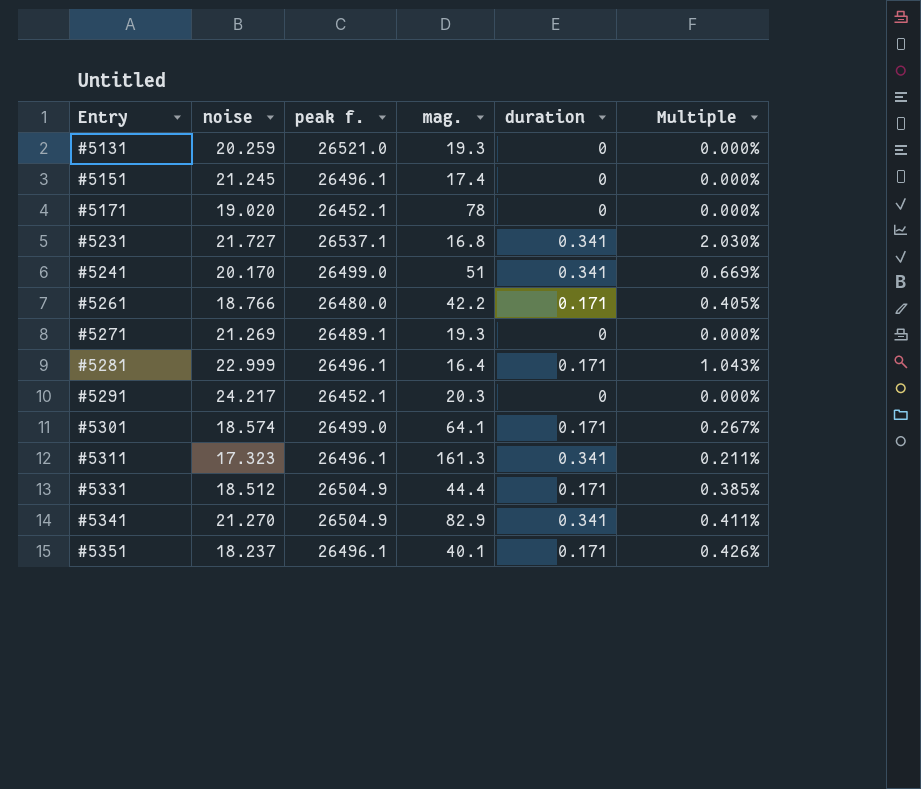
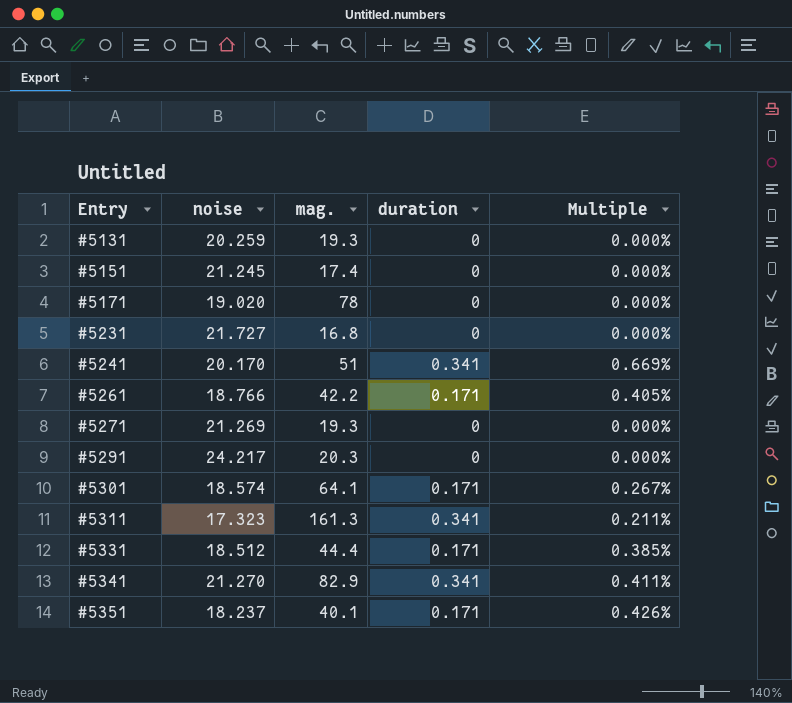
column peak f. | position: 3 -> none
row #5281: 22.999 | 26496.1 | 16.4 | 0.171 | 1.043% -> none
#5231 | duration: 0.341 -> 0
#5231 | Multiple: 2.030% -> 0.000%

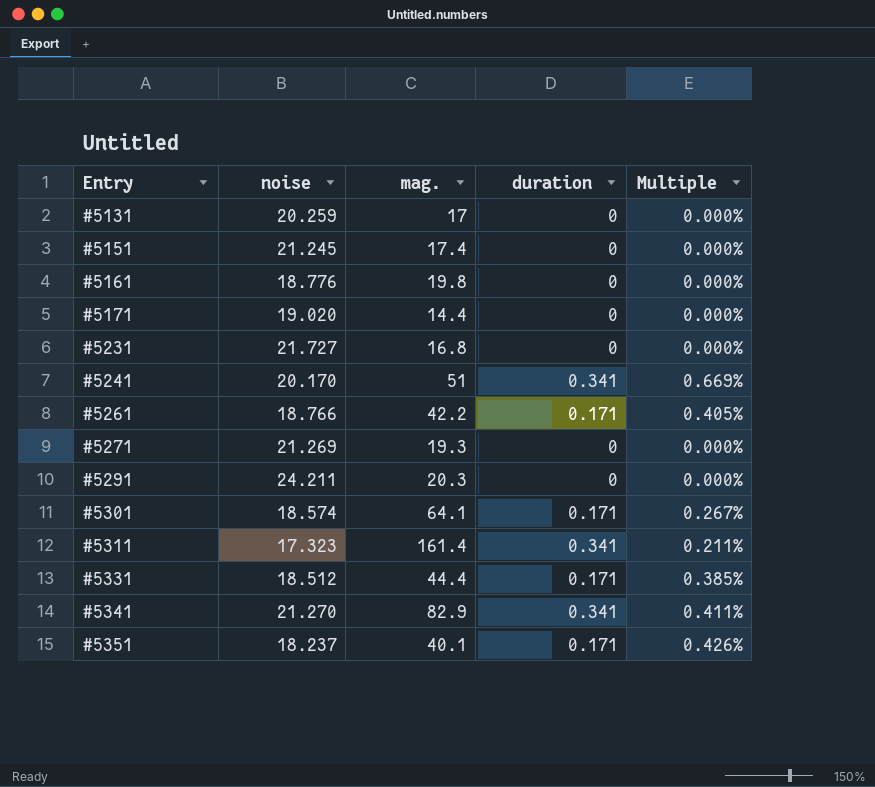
#5131 | mag.: 19.3 -> 17
row #5161: none -> 18.776 | 19.8 | 0 | 0.000%
#5171 | mag.: 78 -> 14.4
#5291 | noise: 24.217 -> 24.211
#5311 | mag.: 161.3 -> 161.4

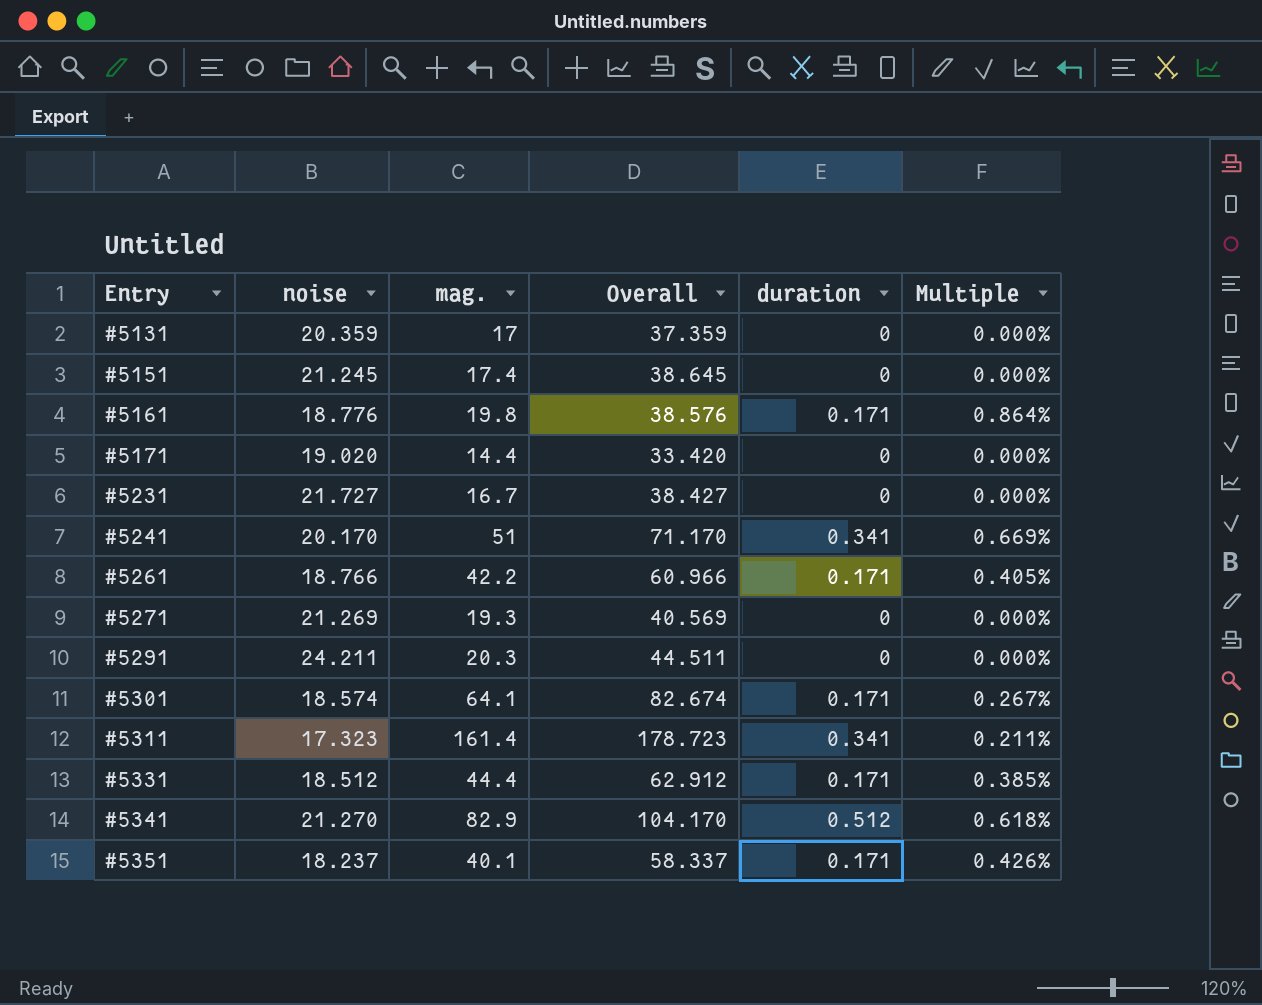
column Overall | formula: none -> [noise] + [mag.]
#5131 | noise: 20.259 -> 20.359
#5161 | duration: 0 -> 0.171
#5161 | Multiple: 0.000% -> 0.864%
#5231 | mag.: 16.8 -> 16.7
#5341 | duration: 0.341 -> 0.512
#5341 | Multiple: 0.411% -> 0.618%

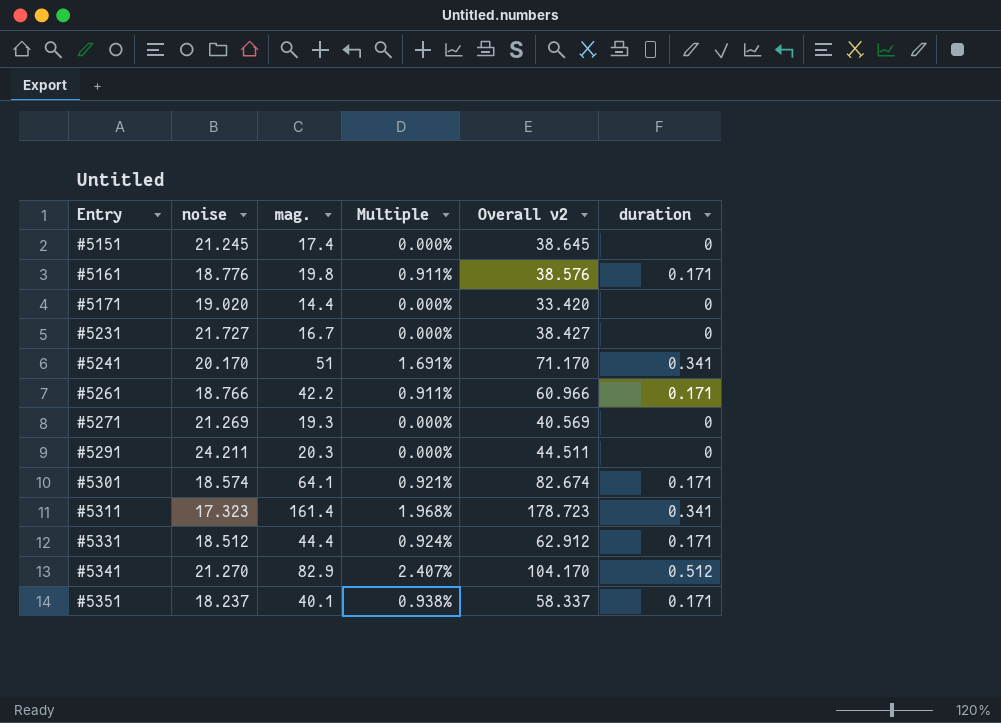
column Multiple | formula: [duration] / [mag.] -> [duration] / [noise]
column Multiple | position: 6 -> 4
column name: Overall -> Overall v2
row #5131: 20.359 | 17 | 37.359 | 0 | 0.000% -> none

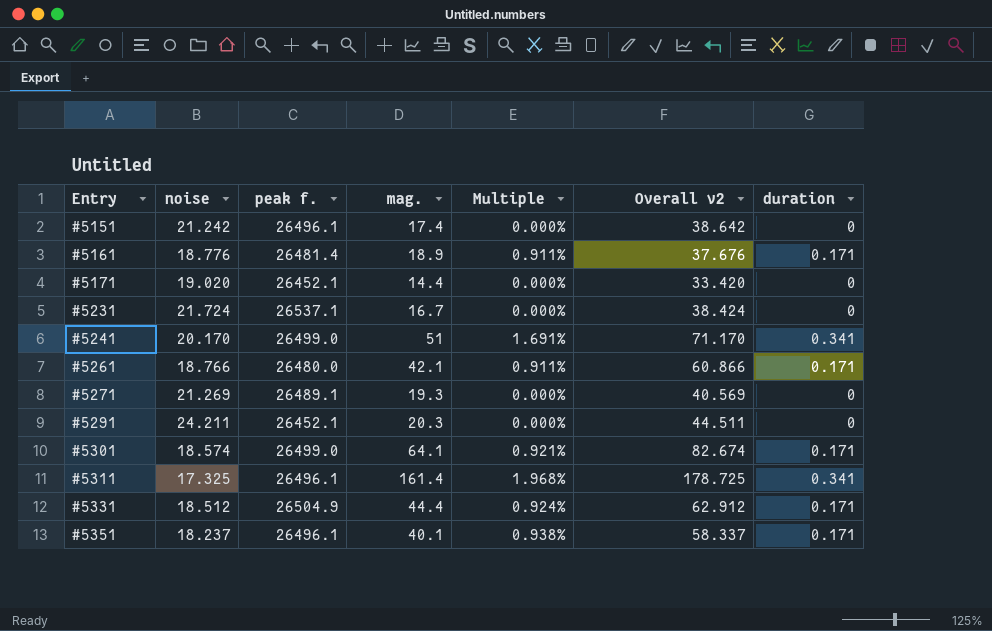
column peak f. | position: none -> 3
row #5341: 21.270 | 82.9 | 2.407% | 104.170 | 0.512 -> none
#5151 | noise: 21.245 -> 21.242
#5151 | Overall v2: 38.645 -> 38.642
#5161 | mag.: 19.8 -> 18.9
#5161 | Overall v2: 38.576 -> 37.676
#5231 | noise: 21.727 -> 21.724
#5231 | Overall v2: 38.427 -> 38.424
#5261 | mag.: 42.2 -> 42.1
#5261 | Overall v2: 60.966 -> 60.866
#5311 | noise: 17.323 -> 17.325
#5311 | Overall v2: 178.723 -> 178.725

